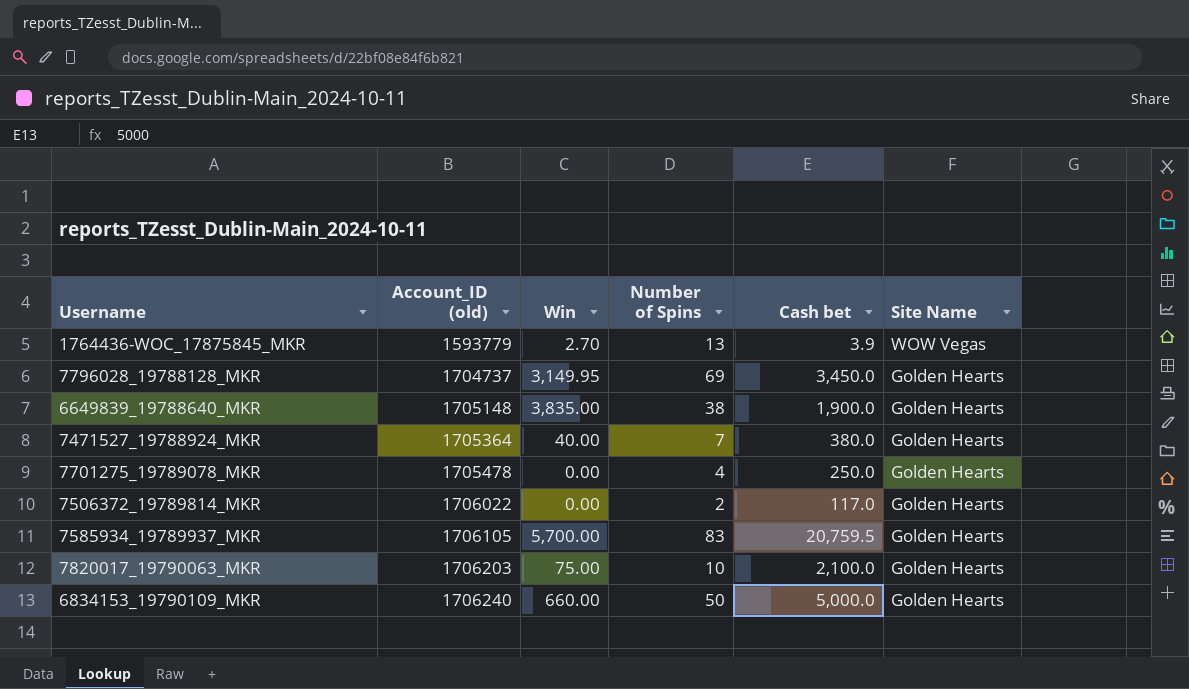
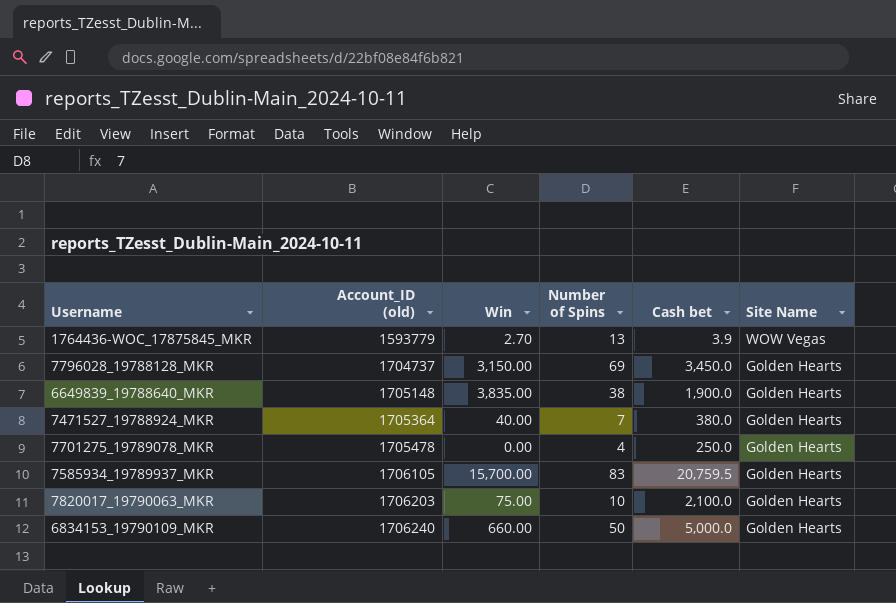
row 7506372_19789814_MKR: 1706022 | 0.00 | 2 | 117.0 | Golden Hearts -> none
7796028_19788128_MKR | Win: 3,149.95 -> 3,150.00
7585934_19789937_MKR | Win: 5,700.00 -> 15,700.00

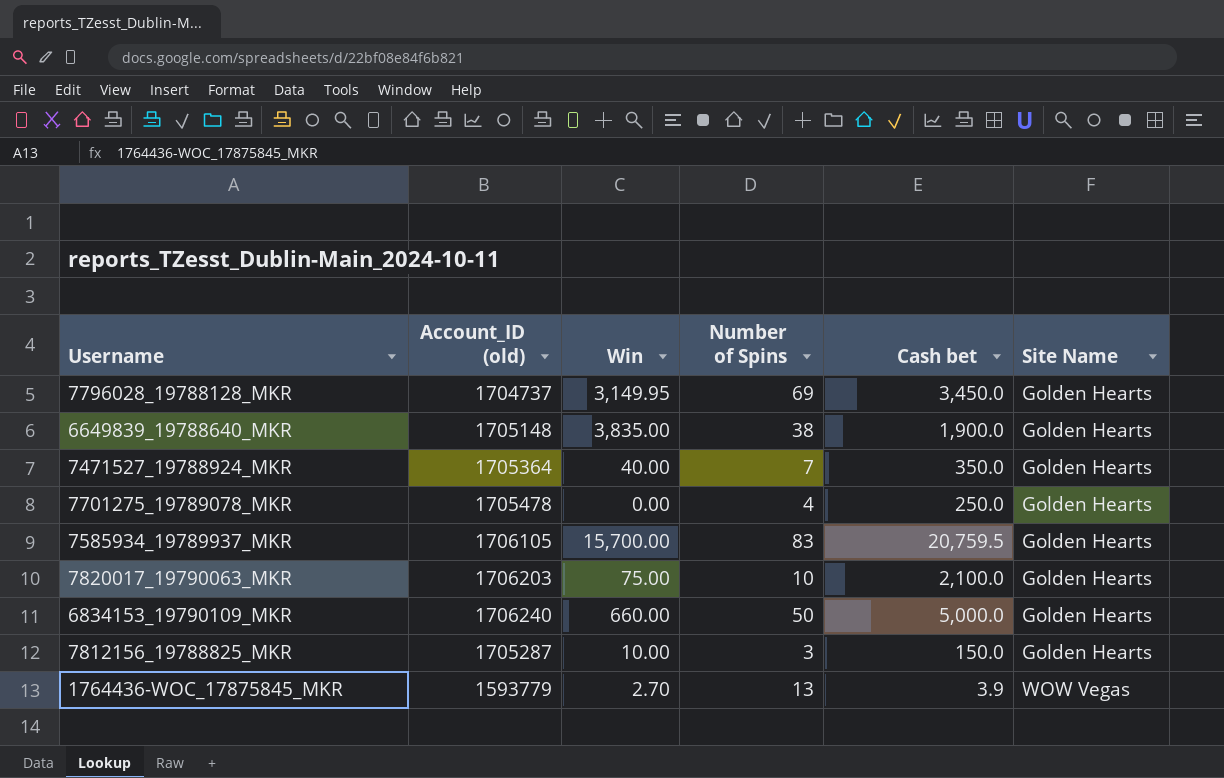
row order: Account_ID (old) ascending -> Site Name ascending
7796028_19788128_MKR | Win: 3,150.00 -> 3,149.95
7471527_19788924_MKR | Cash bet: 380.0 -> 350.0
row 7812156_19788825_MKR: none -> 1705287 | 10.00 | 3 | 150.0 | Golden Hearts

